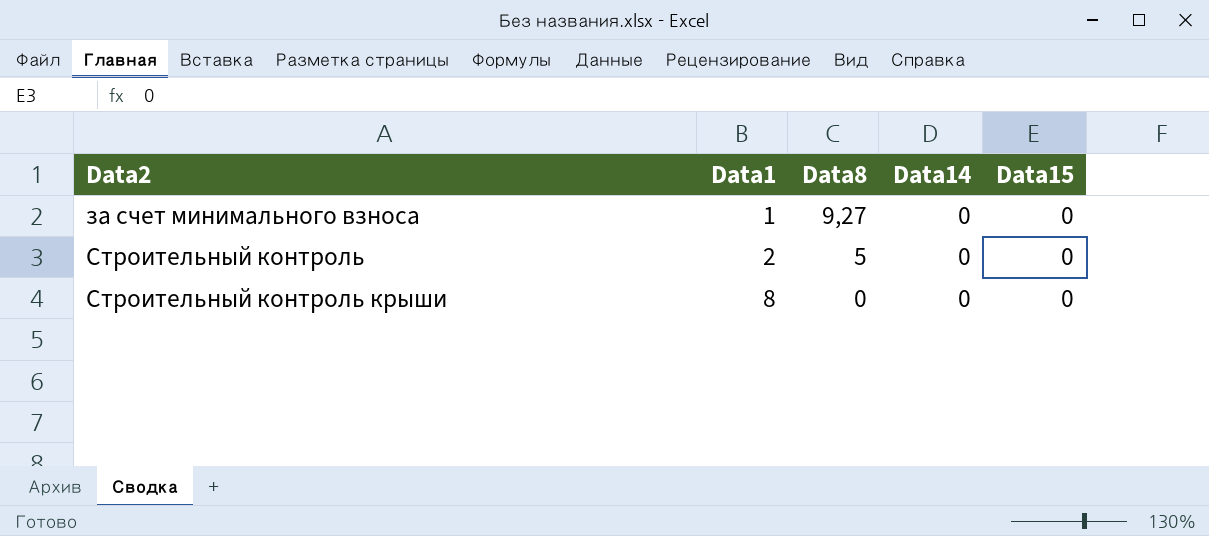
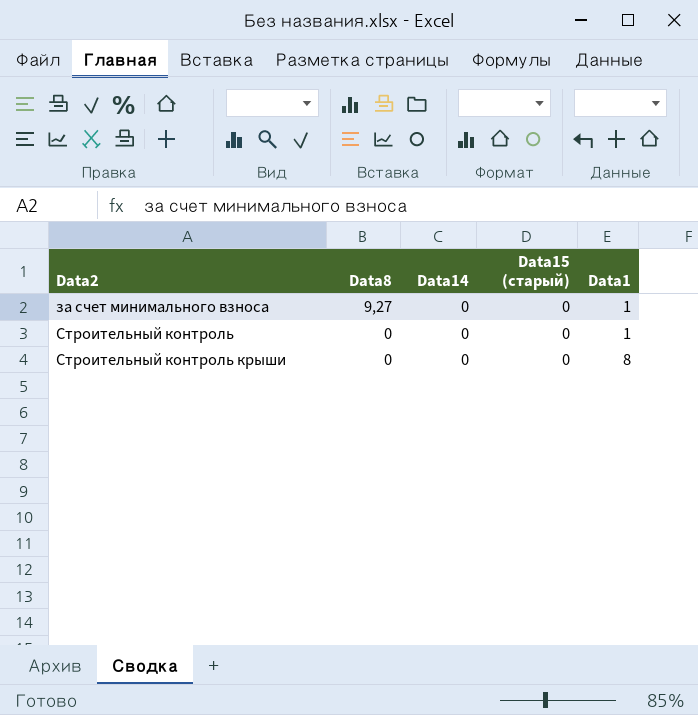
column name: Data15 -> Data15 (старый)
column Data1 | position: 2 -> 5
Строительный контроль | Data8: 5 -> 0
Строительный контроль | Data1: 2 -> 1

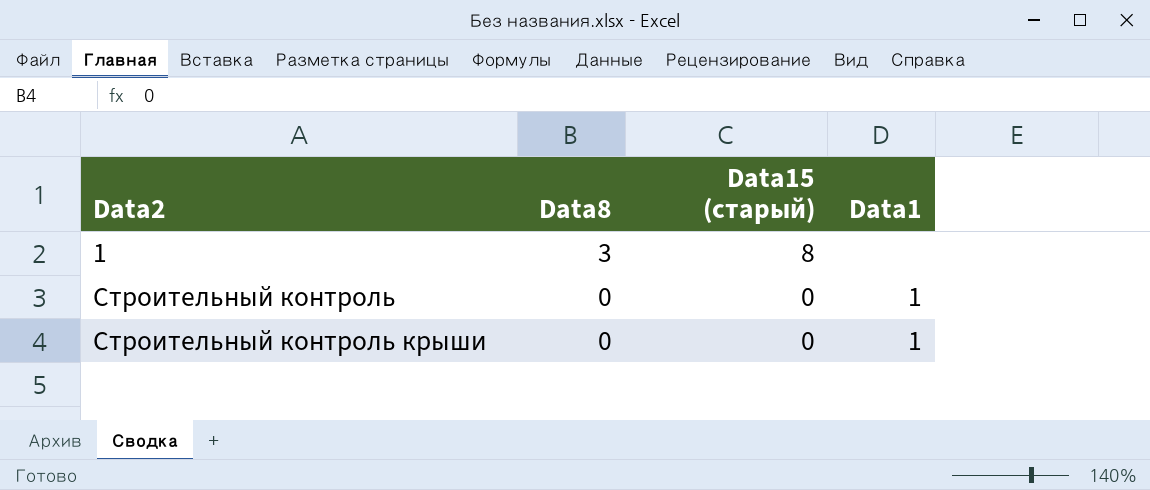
column Data14 | position: 3 -> none
row за счет минимального взноса: 9,27 | 0 | 0 | 1 -> none
row 1: none -> 3 | 8 | none
Строительный контроль крыши | Data1: 8 -> 1

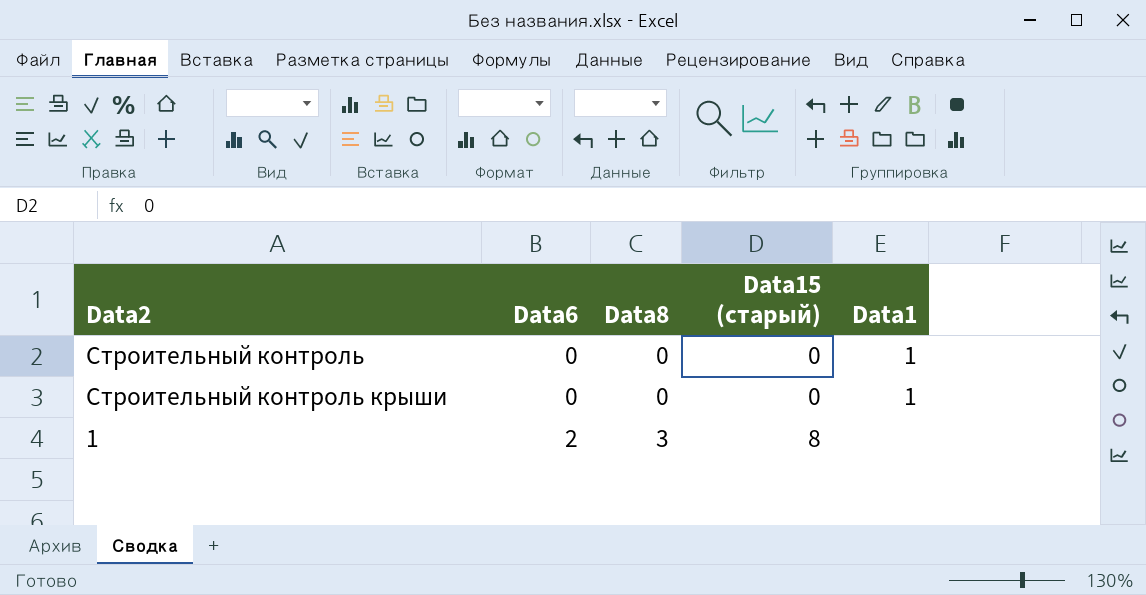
row order: Data2 ascending -> Data6 ascending
column Data6 | position: none -> 2

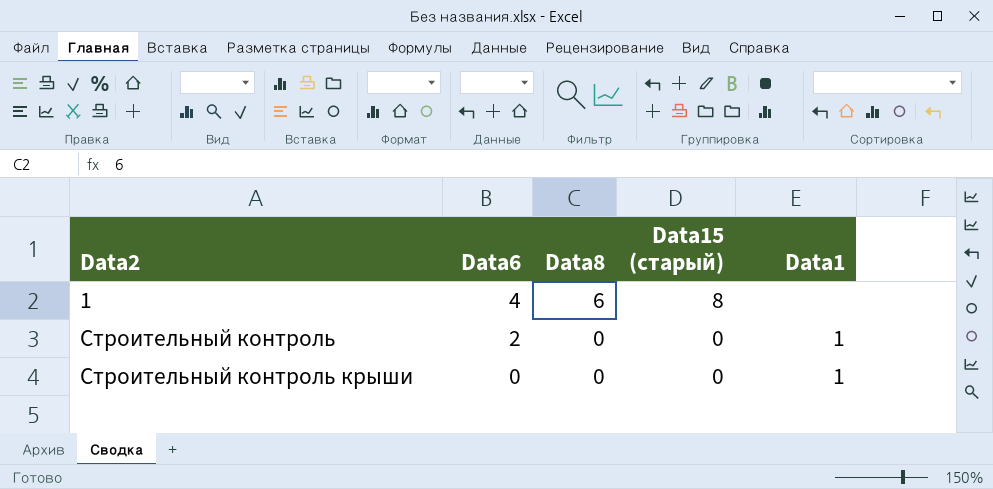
row order: Data6 ascending -> Data2 ascending
1 | Data6: 2 -> 4
1 | Data8: 3 -> 6
Строительный контроль | Data6: 0 -> 2

